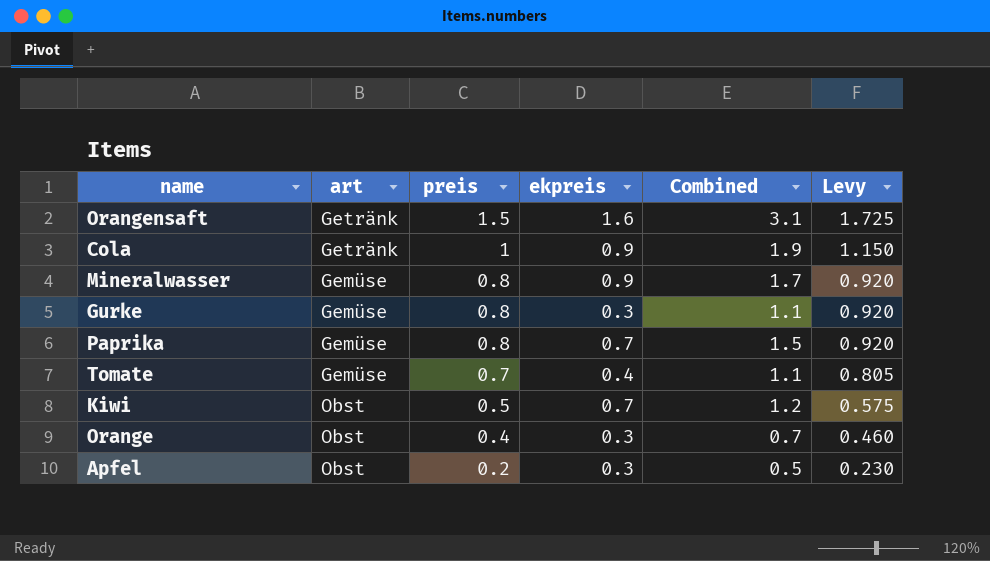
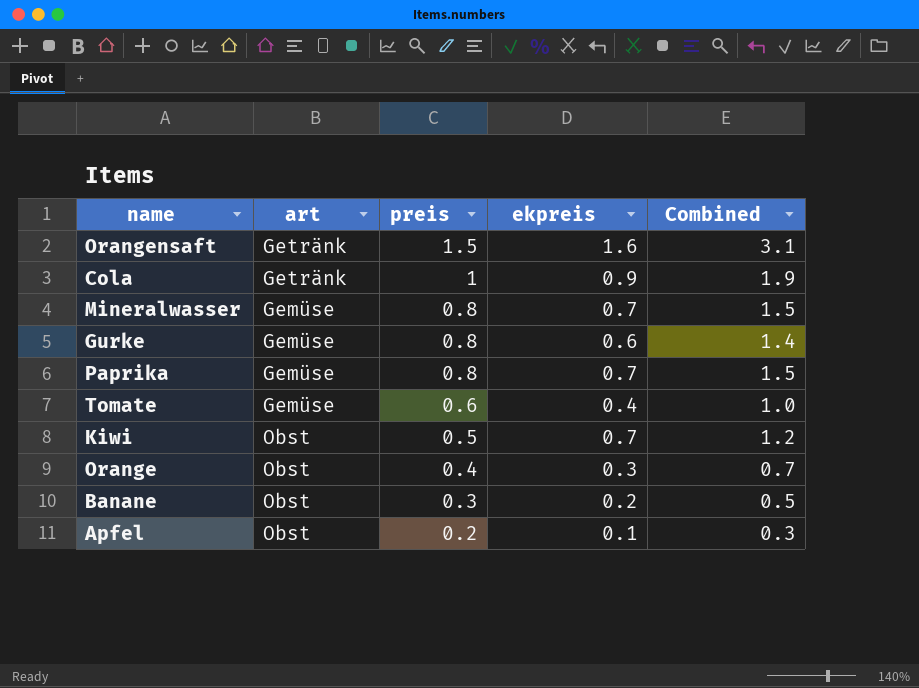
column Levy | formula: [preis] * 1.15 -> none
Mineralwasser | ekpreis: 0.9 -> 0.7
Mineralwasser | Combined: 1.7 -> 1.5
Gurke | ekpreis: 0.3 -> 0.6
Gurke | Combined: 1.1 -> 1.4
Tomate | preis: 0.7 -> 0.6
Tomate | Combined: 1.1 -> 1.0
row Banane: none -> Obst | 0.3 | 0.2 | 0.5
Apfel | ekpreis: 0.3 -> 0.1
Apfel | Combined: 0.5 -> 0.3

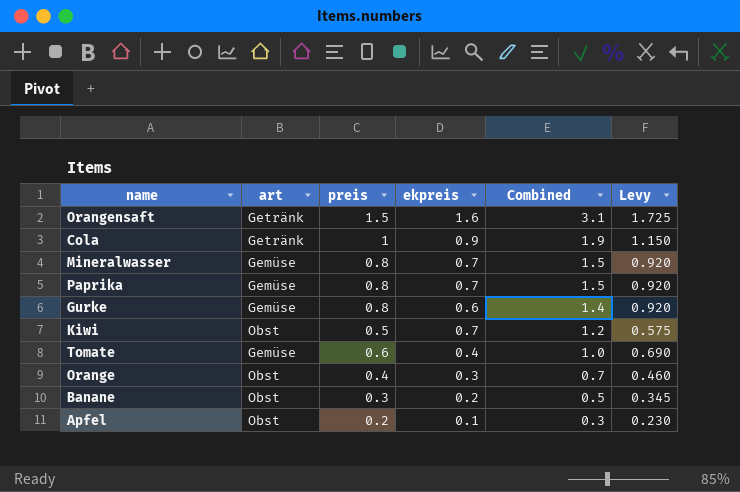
row order: preis descending -> Combined descending
column Levy | formula: none -> [preis] * 1.15

